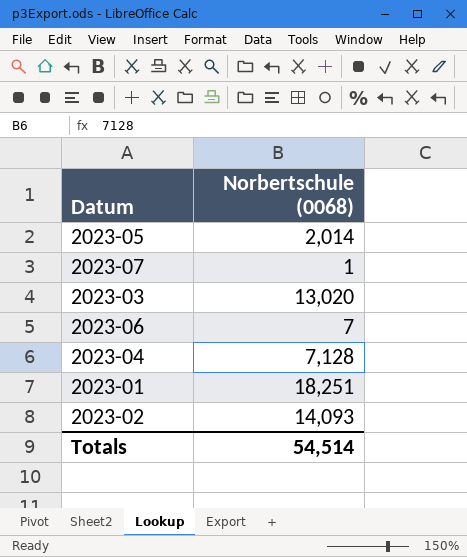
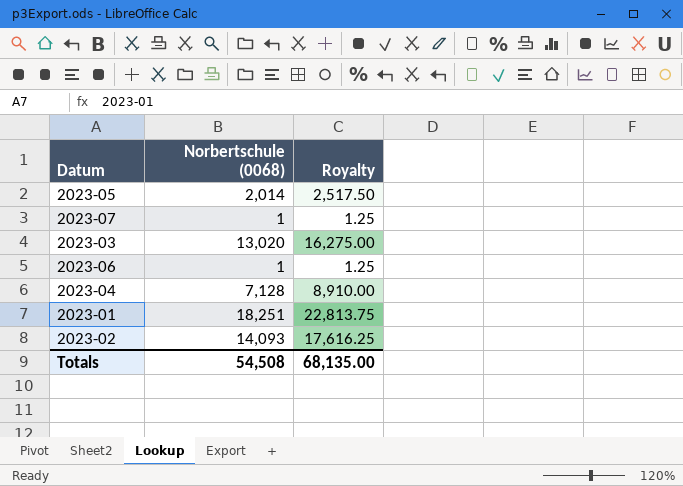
column Royalty | formula: none -> [Norbertschule (0068)] * 1.25
2023-06 | Norbertschule (0068): 7 -> 1
Totals | Norbertschule (0068): 54,514 -> 54,508

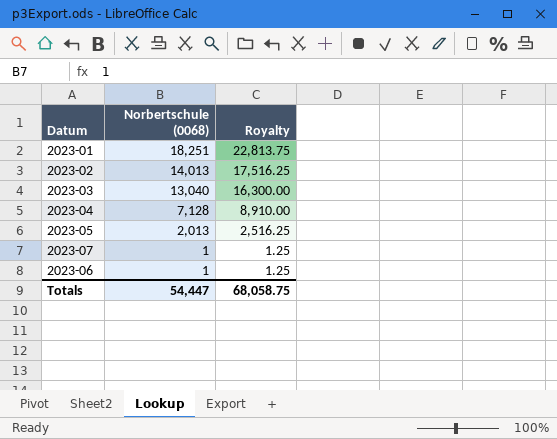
row order: none -> Norbertschule (0068) descending
2023-02 | Norbertschule (0068): 14,093 -> 14,013
2023-02 | Royalty: 17,616.25 -> 17,516.25
2023-03 | Norbertschule (0068): 13,020 -> 13,040
2023-03 | Royalty: 16,275.00 -> 16,300.00
2023-05 | Norbertschule (0068): 2,014 -> 2,013
2023-05 | Royalty: 2,517.50 -> 2,516.25
Totals | Norbertschule (0068): 54,508 -> 54,447
Totals | Royalty: 68,135.00 -> 68,058.75

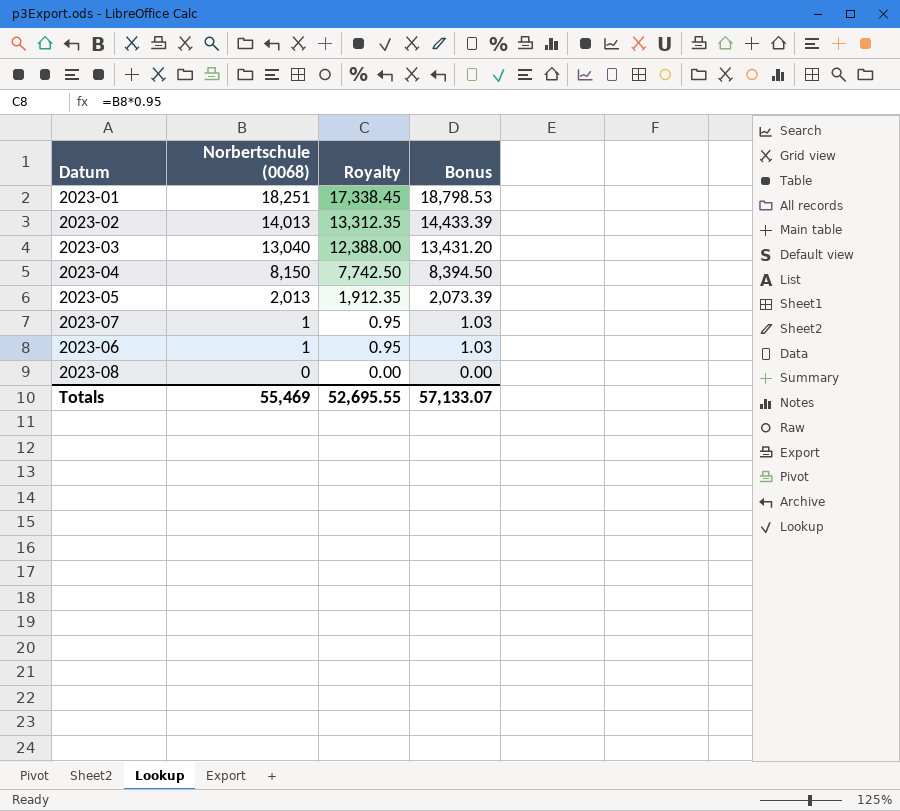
column Royalty | formula: [Norbertschule (0068)] * 1.25 -> [Norbertschule (0068)] * 0.95
column Bonus | formula: none -> [Norbertschule (0068)] * 1.03
2023-04 | Norbertschule (0068): 7,128 -> 8,150
row 2023-08: none -> 0 | 0.00 | 0.00
Totals | Norbertschule (0068): 54,447 -> 55,469
Totals | Royalty: 68,058.75 -> 52,695.55

